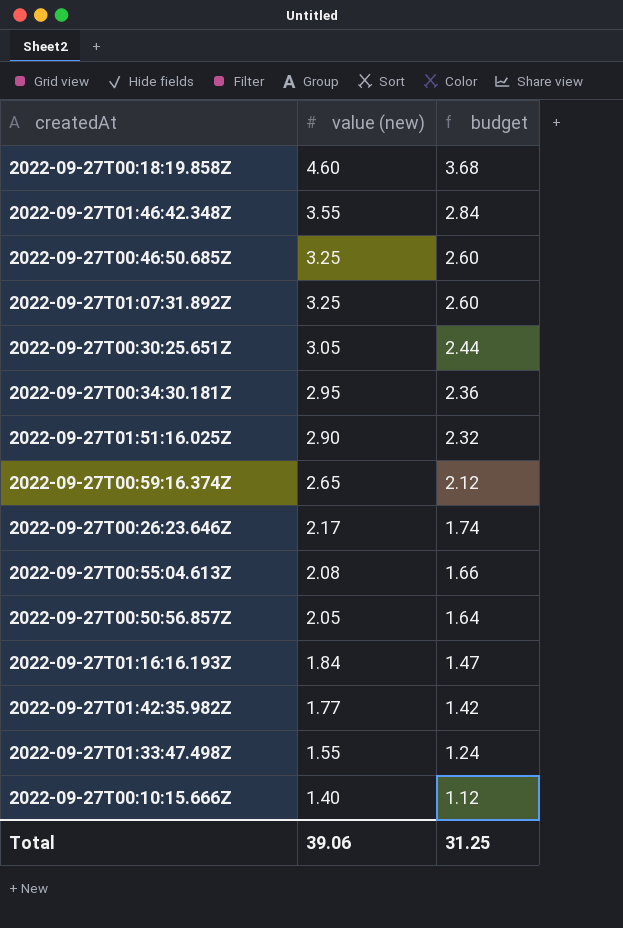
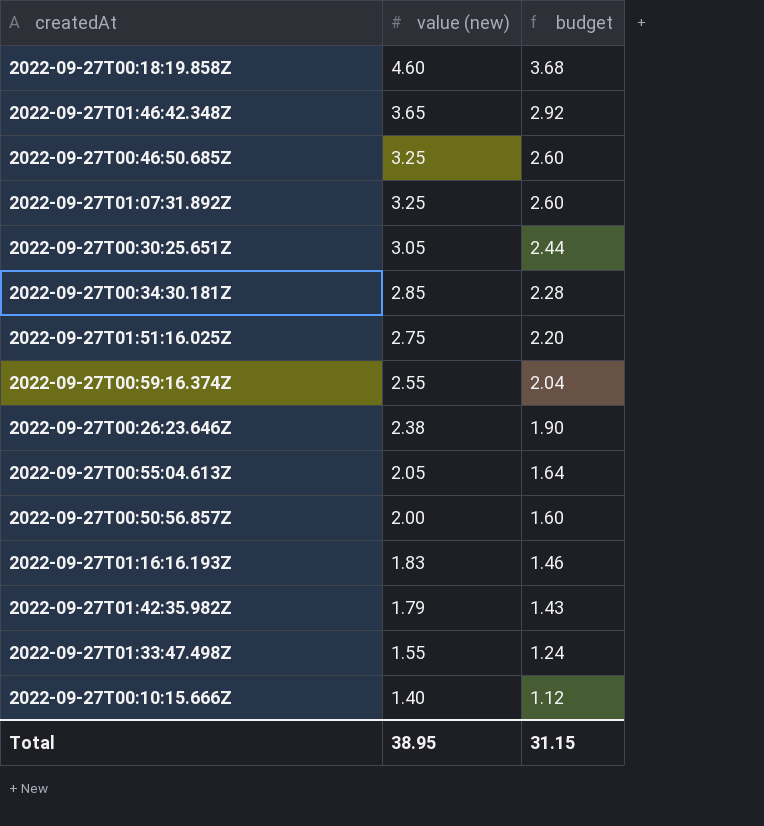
2022-09-27T01:46:42.348Z | value (new): 3.55 -> 3.65
2022-09-27T01:46:42.348Z | budget: 2.84 -> 2.92
2022-09-27T00:34:30.181Z | value (new): 2.95 -> 2.85
2022-09-27T00:34:30.181Z | budget: 2.36 -> 2.28
2022-09-27T01:51:16.025Z | value (new): 2.90 -> 2.75
2022-09-27T01:51:16.025Z | budget: 2.32 -> 2.20
2022-09-27T00:59:16.374Z | value (new): 2.65 -> 2.55
2022-09-27T00:59:16.374Z | budget: 2.12 -> 2.04
2022-09-27T00:26:23.646Z | value (new): 2.17 -> 2.38
2022-09-27T00:26:23.646Z | budget: 1.74 -> 1.90
2022-09-27T00:55:04.613Z | value (new): 2.08 -> 2.05
2022-09-27T00:55:04.613Z | budget: 1.66 -> 1.64
2022-09-27T00:50:56.857Z | value (new): 2.05 -> 2.00
2022-09-27T00:50:56.857Z | budget: 1.64 -> 1.60
2022-09-27T01:16:16.193Z | value (new): 1.84 -> 1.83
2022-09-27T01:16:16.193Z | budget: 1.47 -> 1.46
2022-09-27T01:42:35.982Z | value (new): 1.77 -> 1.79
2022-09-27T01:42:35.982Z | budget: 1.42 -> 1.43
Total | value (new): 39.06 -> 38.95
Total | budget: 31.25 -> 31.15

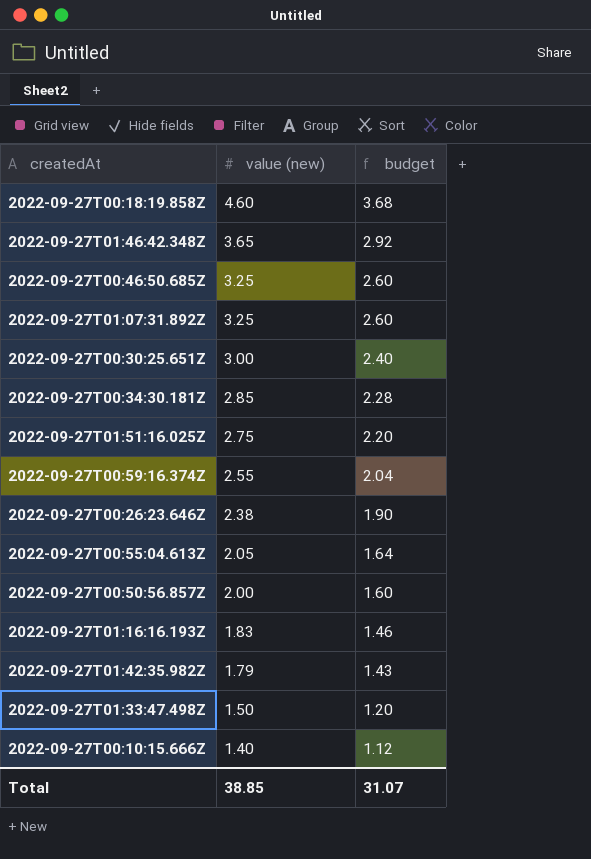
2022-09-27T00:30:25.651Z | value (new): 3.05 -> 3.00
2022-09-27T00:30:25.651Z | budget: 2.44 -> 2.40
2022-09-27T01:33:47.498Z | value (new): 1.55 -> 1.50
2022-09-27T01:33:47.498Z | budget: 1.24 -> 1.20
Total | value (new): 38.95 -> 38.85
Total | budget: 31.15 -> 31.07

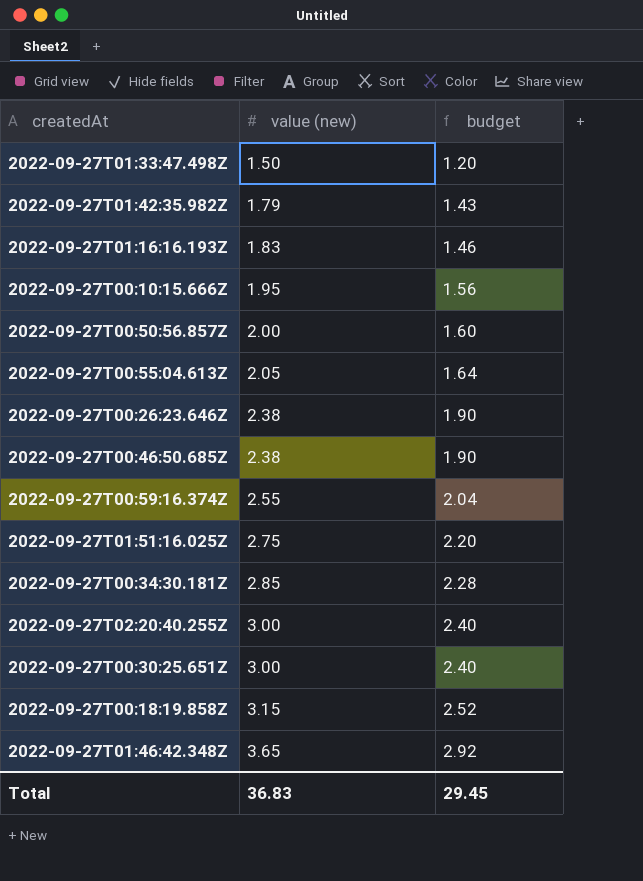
row order: value (new) descending -> value (new) ascending
row 2022-09-27T01:07:31.892Z: 3.25 | 2.60 -> none
2022-09-27T00:10:15.666Z | value (new): 1.40 -> 1.95
2022-09-27T00:10:15.666Z | budget: 1.12 -> 1.56
2022-09-27T00:46:50.685Z | value (new): 3.25 -> 2.38
2022-09-27T00:46:50.685Z | budget: 2.60 -> 1.90
row 2022-09-27T02:20:40.255Z: none -> 3.00 | 2.40
2022-09-27T00:18:19.858Z | value (new): 4.60 -> 3.15
2022-09-27T00:18:19.858Z | budget: 3.68 -> 2.52
Total | value (new): 38.85 -> 36.83
Total | budget: 31.07 -> 29.45

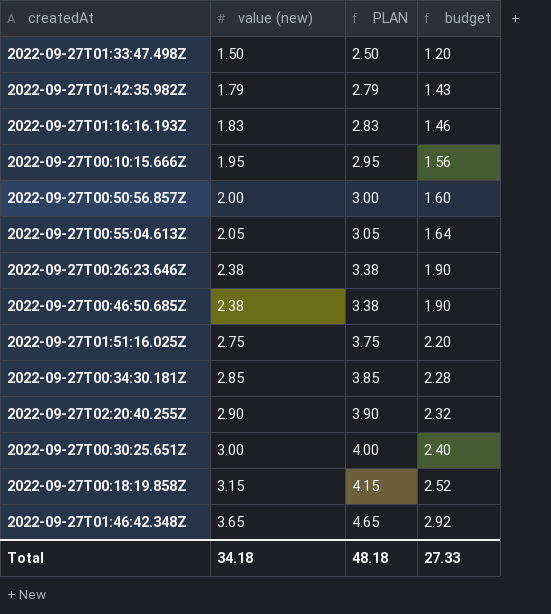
column PLAN | formula: none -> [value (new)] + 1
row 2022-09-27T00:59:16.374Z: 2.55 | 2.04 -> none
2022-09-27T02:20:40.255Z | value (new): 3.00 -> 2.90
2022-09-27T02:20:40.255Z | budget: 2.40 -> 2.32
Total | value (new): 36.83 -> 34.18
Total | budget: 29.45 -> 27.33

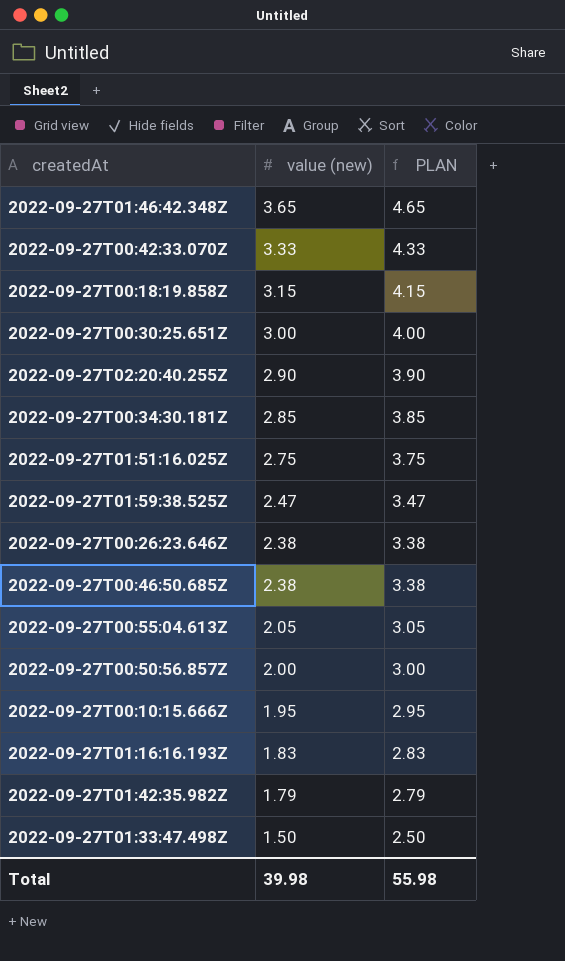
row order: value (new) ascending -> value (new) descending
column budget | formula: [value (new)] * 0.8 -> none
row 2022-09-27T00:42:33.070Z: none -> 3.33 | 4.33
row 2022-09-27T01:59:38.525Z: none -> 2.47 | 3.47
Total | value (new): 34.18 -> 39.98
Total | PLAN: 48.18 -> 55.98

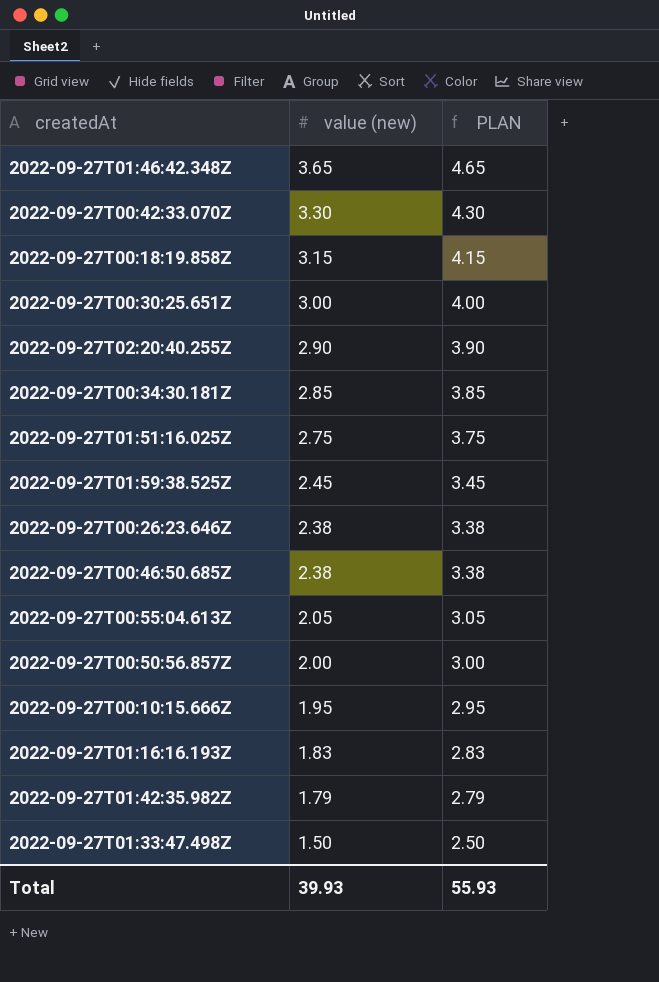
2022-09-27T00:42:33.070Z | value (new): 3.33 -> 3.30
2022-09-27T00:42:33.070Z | PLAN: 4.33 -> 4.30
2022-09-27T01:59:38.525Z | value (new): 2.47 -> 2.45
2022-09-27T01:59:38.525Z | PLAN: 3.47 -> 3.45
Total | value (new): 39.98 -> 39.93
Total | PLAN: 55.98 -> 55.93

